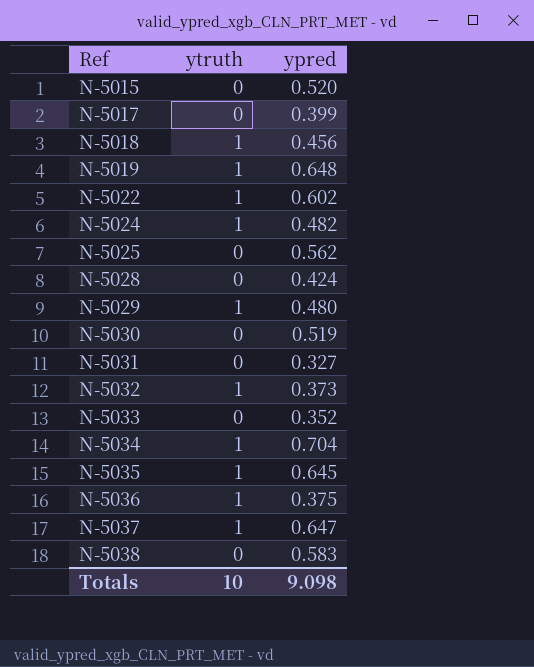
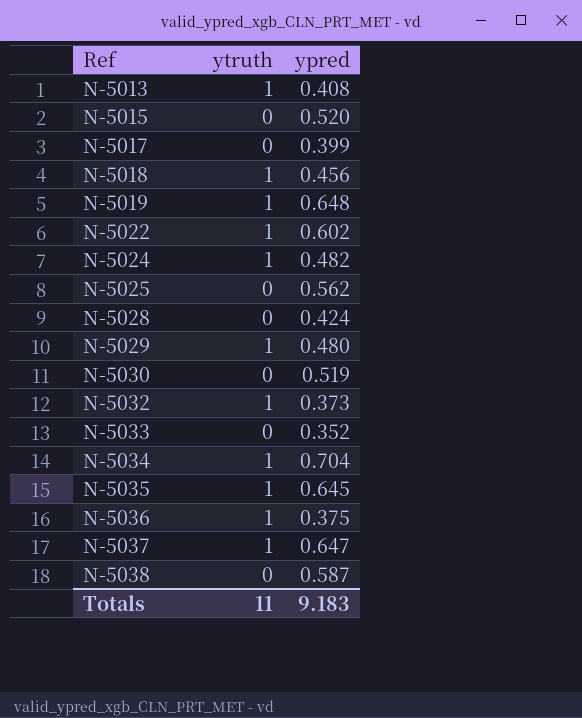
row N-5031: 0 | 0.327 -> none
row N-5013: none -> 1 | 0.408
N-5038 | ypred: 0.583 -> 0.587
Totals | ytruth: 10 -> 11
Totals | ypred: 9.098 -> 9.183

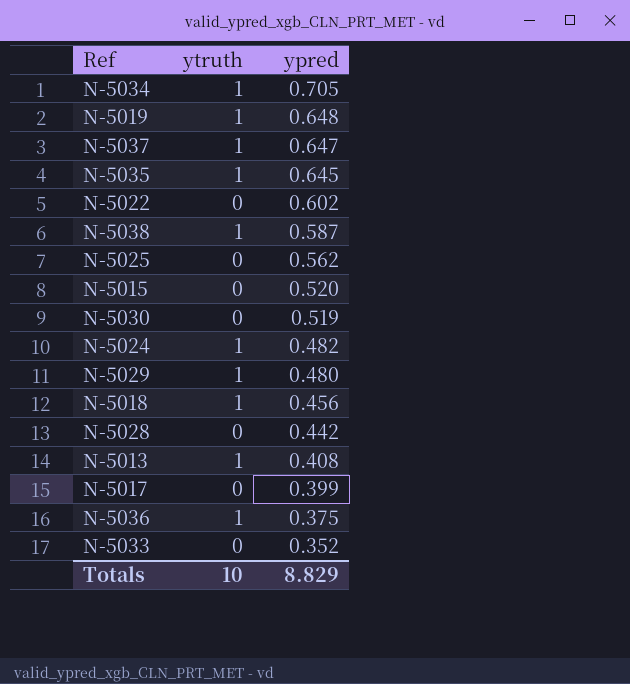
row order: Ref ascending -> ypred descending
row N-5032: 1 | 0.373 -> none
N-5034 | ypred: 0.704 -> 0.705
N-5022 | ytruth: 1 -> 0
N-5038 | ytruth: 0 -> 1
N-5028 | ypred: 0.424 -> 0.442
Totals | ytruth: 11 -> 10
Totals | ypred: 9.183 -> 8.829

